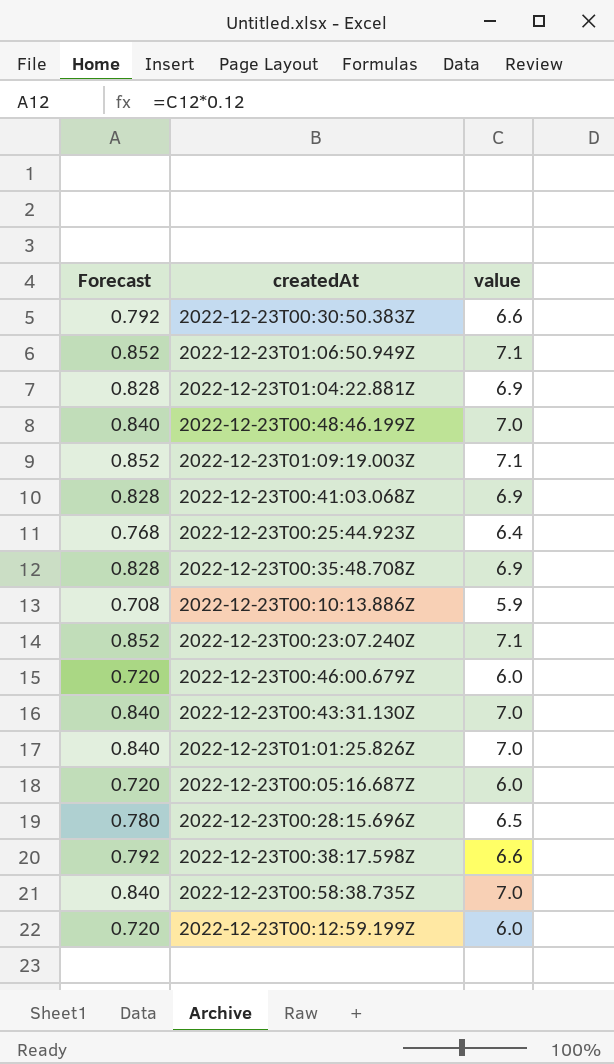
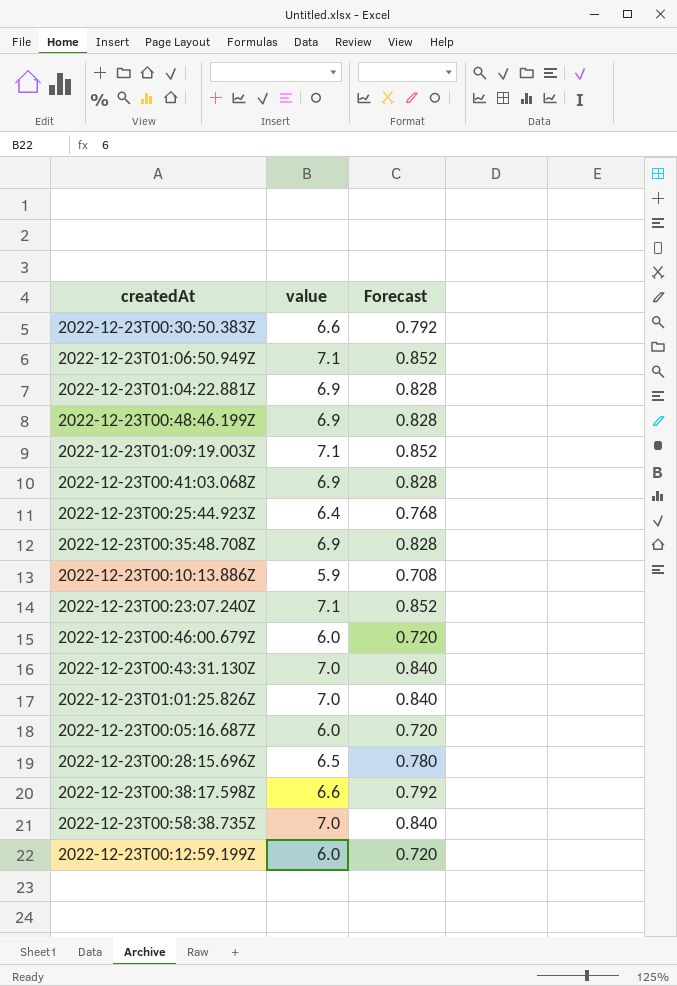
column Forecast | position: 1 -> 3
2022-12-23T00:48:46.199Z | value: 7.0 -> 6.9
2022-12-23T00:48:46.199Z | Forecast: 0.840 -> 0.828

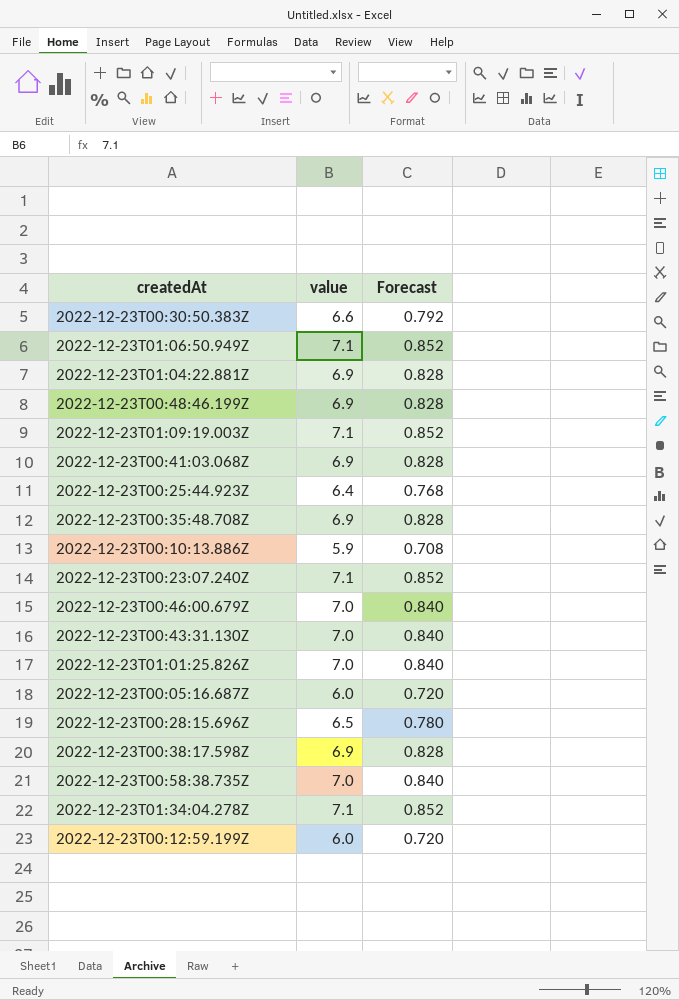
2022-12-23T00:46:00.679Z | value: 6.0 -> 7.0
2022-12-23T00:46:00.679Z | Forecast: 0.720 -> 0.840
2022-12-23T00:38:17.598Z | value: 6.6 -> 6.9
2022-12-23T00:38:17.598Z | Forecast: 0.792 -> 0.828
row 2022-12-23T01:34:04.278Z: none -> 7.1 | 0.852

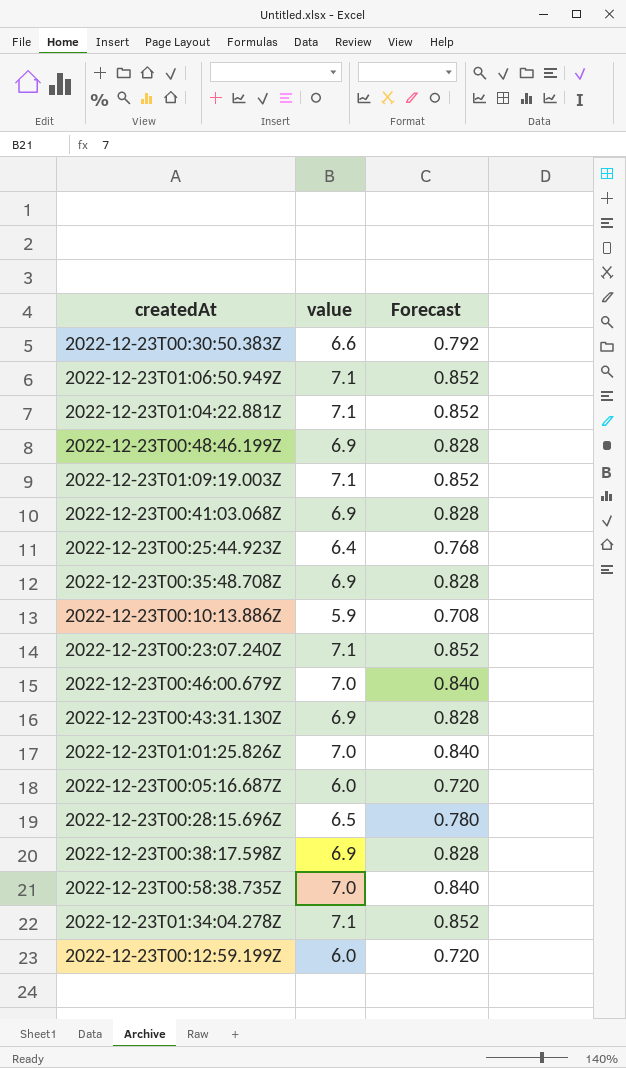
2022-12-23T01:04:22.881Z | value: 6.9 -> 7.1
2022-12-23T01:04:22.881Z | Forecast: 0.828 -> 0.852
2022-12-23T00:43:31.130Z | value: 7.0 -> 6.9
2022-12-23T00:43:31.130Z | Forecast: 0.840 -> 0.828

